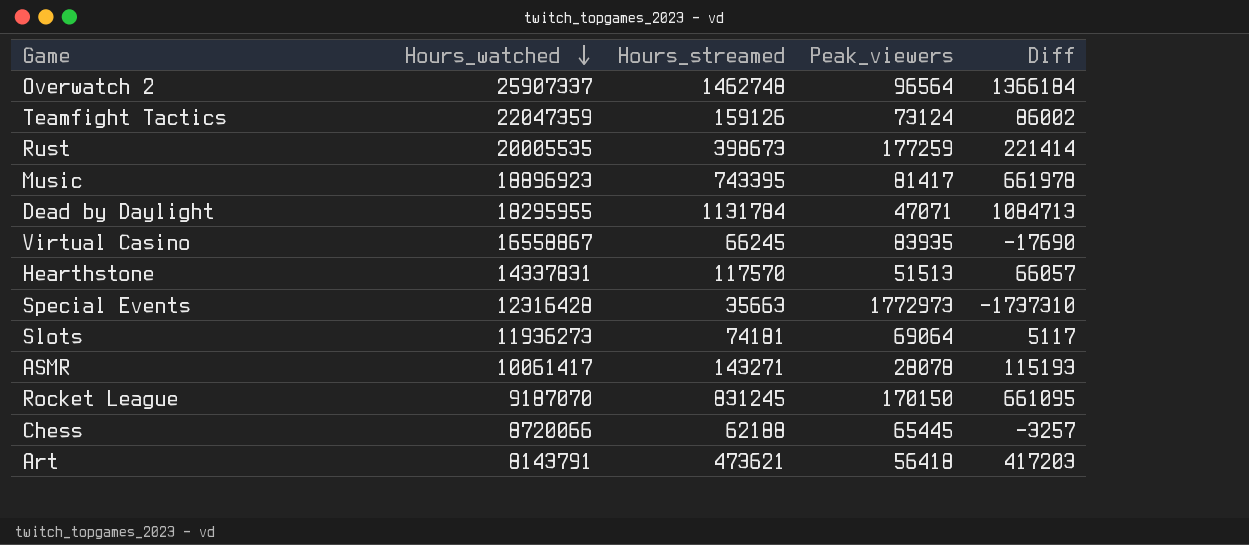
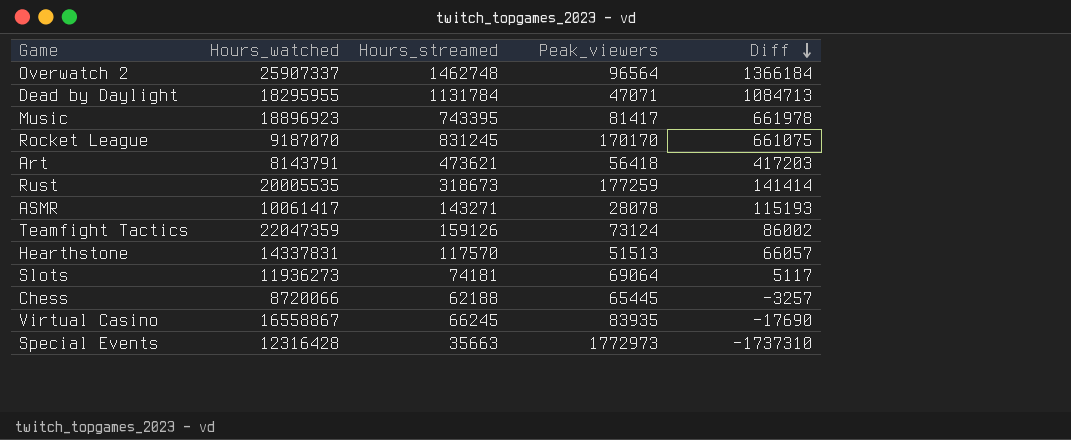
row order: Hours_watched descending -> Diff descending
Rocket League | Peak_viewers: 170150 -> 170170
Rocket League | Diff: 661095 -> 661075
Rust | Hours_streamed: 398673 -> 318673
Rust | Diff: 221414 -> 141414

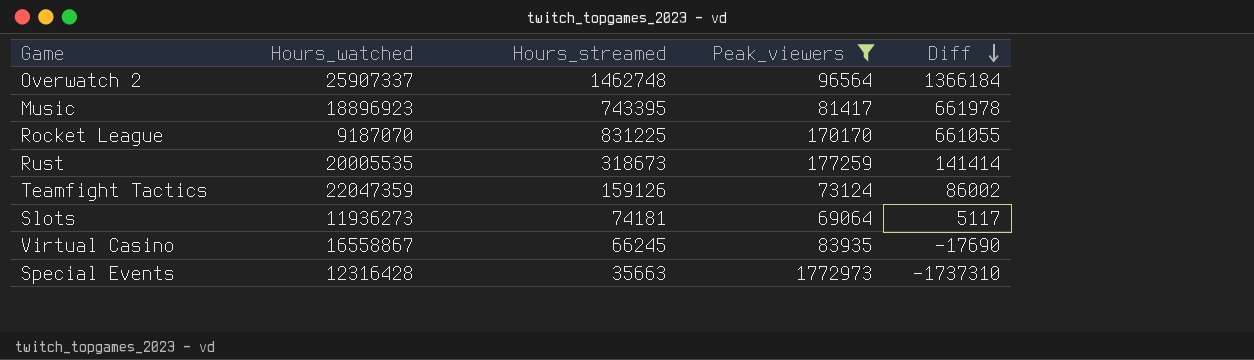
filter: none -> Peak_viewers >= 69064
Rocket League | Hours_streamed: 831245 -> 831225
Rocket League | Diff: 661075 -> 661055

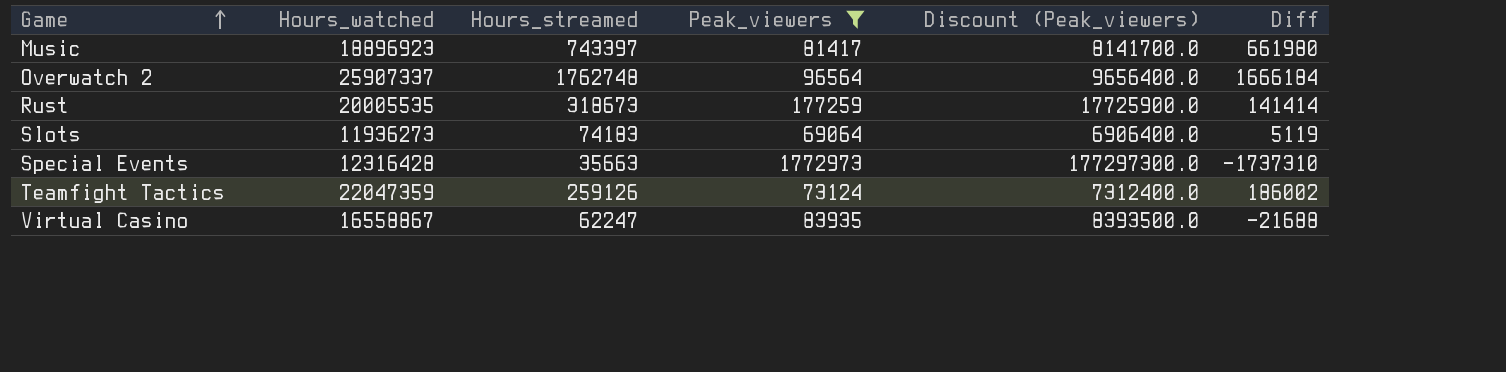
row order: Diff descending -> Game ascending
column Discount (Peak_viewers) | formula: none -> [Peak_viewers] * 100
row Rocket League: 9187070 | 831225 | 170170 | 661055 -> none
Music | Hours_streamed: 743395 -> 743397
Music | Diff: 661978 -> 661980
Overwatch 2 | Hours_streamed: 1462748 -> 1762748
Overwatch 2 | Diff: 1366184 -> 1666184
Slots | Hours_streamed: 74181 -> 74183
Slots | Diff: 5117 -> 5119
Teamfight Tactics | Hours_streamed: 159126 -> 259126
Teamfight Tactics | Diff: 86002 -> 186002
Virtual Casino | Hours_streamed: 66245 -> 62247
Virtual Casino | Diff: -17690 -> -21688

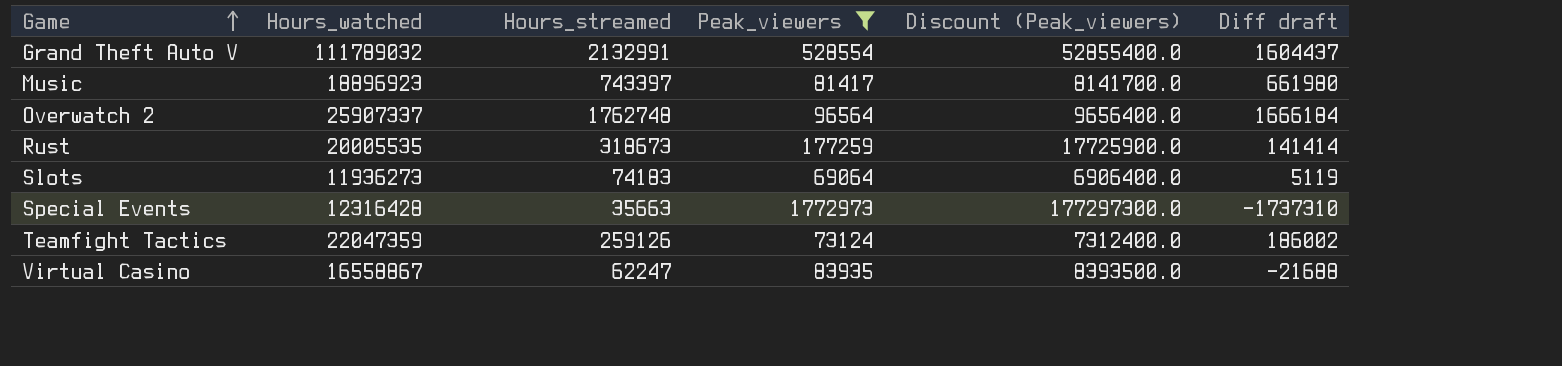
column name: Diff -> Diff draft
row Grand Theft Auto V: none -> 111789032 | 2132991 | 528554 | 52855400.0 | 1604437

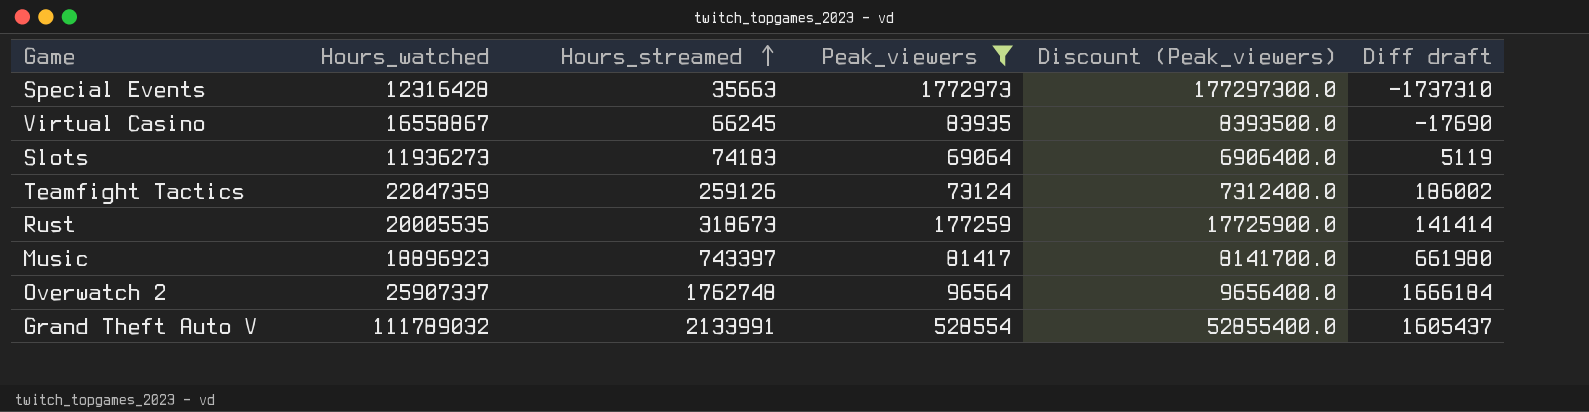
row order: Game ascending -> Hours_streamed ascending
Virtual Casino | Hours_streamed: 62247 -> 66245
Virtual Casino | Diff draft: -21688 -> -17690
Grand Theft Auto V | Hours_streamed: 2132991 -> 2133991
Grand Theft Auto V | Diff draft: 1604437 -> 1605437

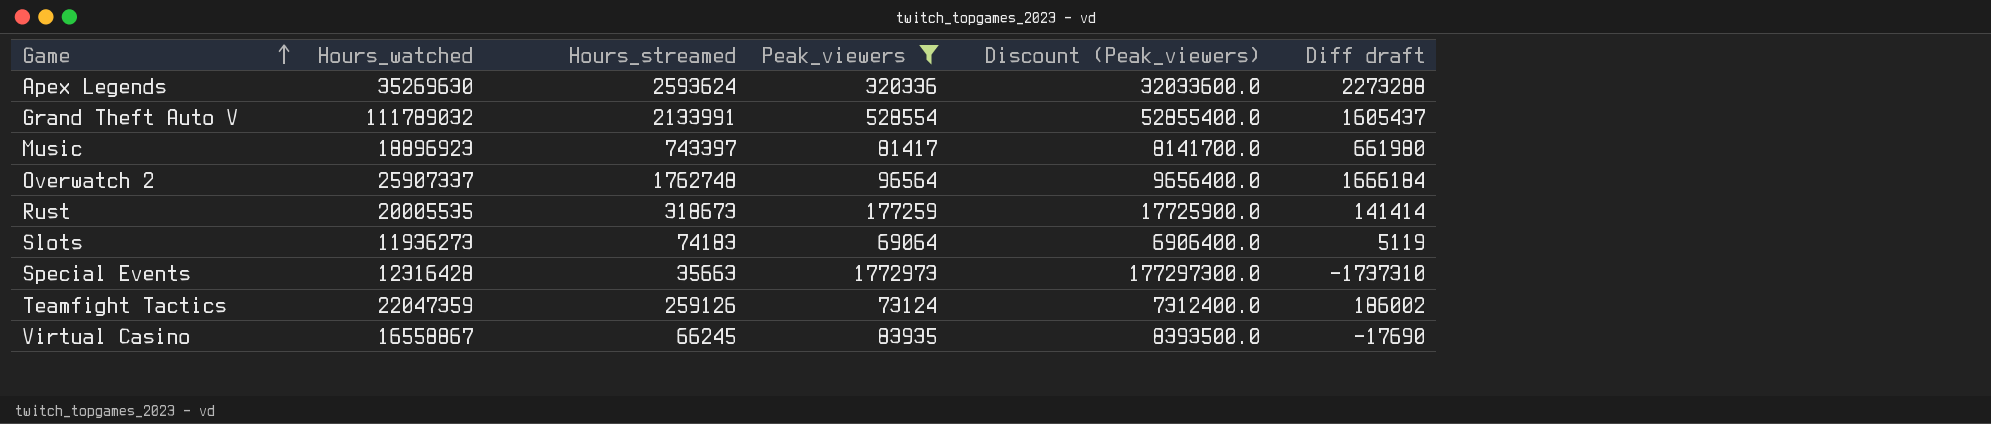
row order: Hours_streamed ascending -> Game ascending
row Apex Legends: none -> 35269630 | 2593624 | 320336 | 32033600.0 | 2273288

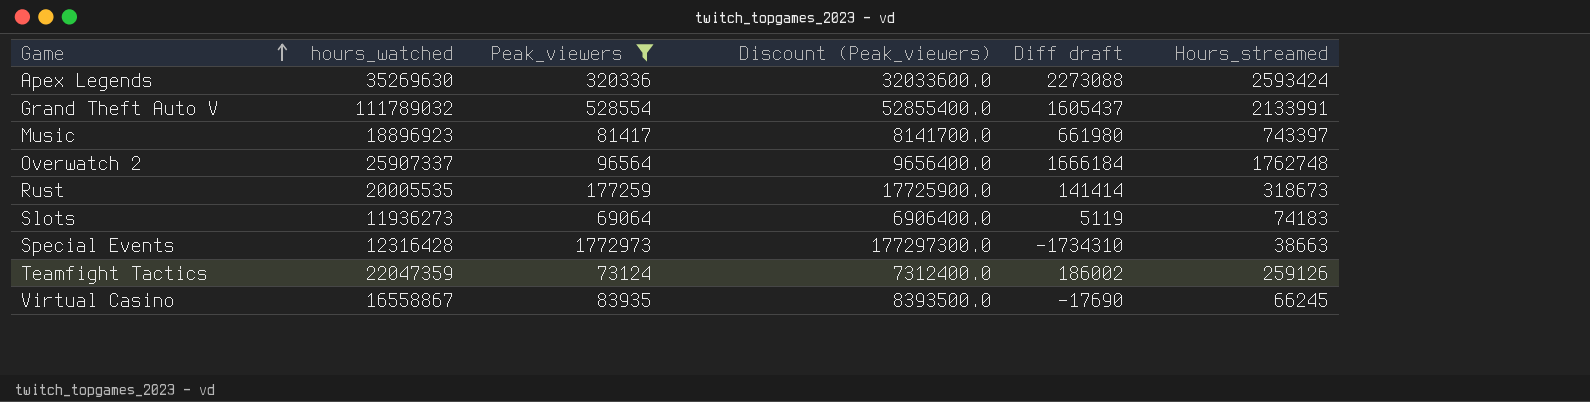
column name: Hours_watched -> hours_watched
column Hours_streamed | position: 3 -> 6
Apex Legends | Diff draft: 2273288 -> 2273088
Apex Legends | Hours_streamed: 2593624 -> 2593424
Special Events | Diff draft: -1737310 -> -1734310
Special Events | Hours_streamed: 35663 -> 38663

